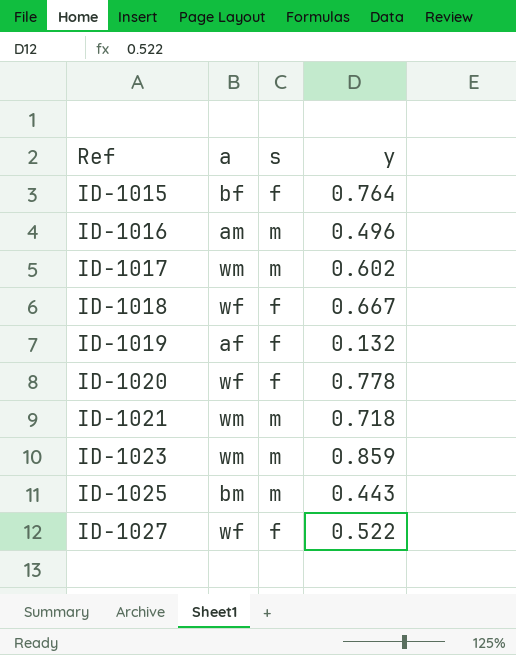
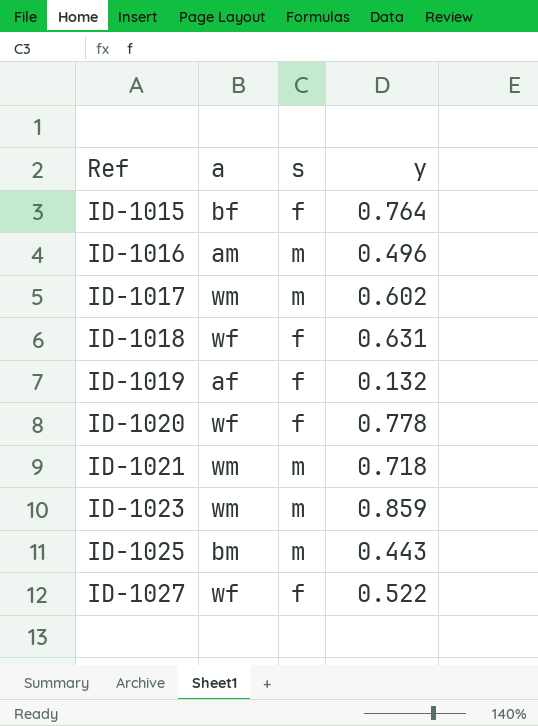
ID-1018 | y: 0.667 -> 0.631

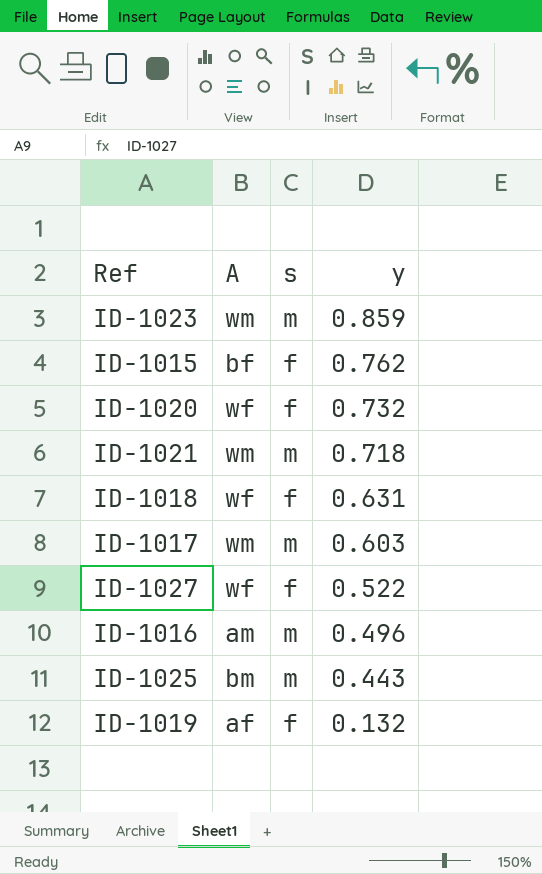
row order: Ref ascending -> y descending
column name: a -> A
ID-1015 | y: 0.764 -> 0.762
ID-1020 | y: 0.778 -> 0.732
ID-1017 | y: 0.602 -> 0.603

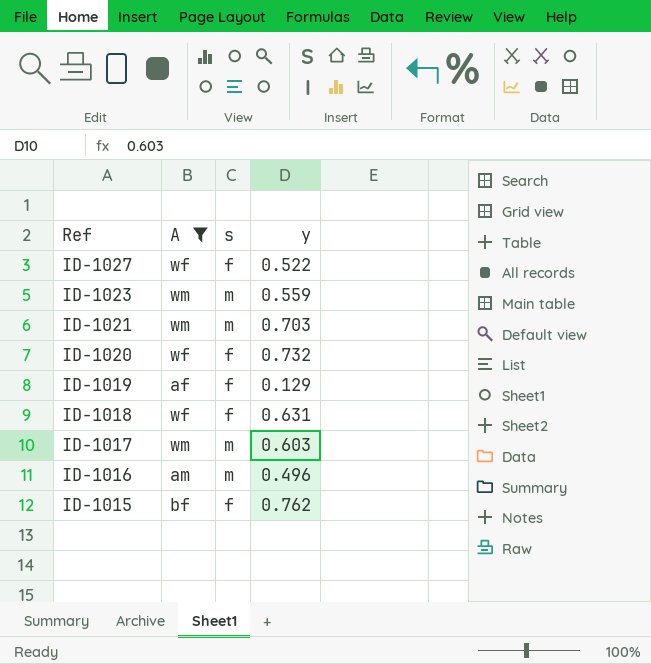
filter: none -> A != bm
row order: y descending -> Ref descending
ID-1023 | y: 0.859 -> 0.559
ID-1021 | y: 0.718 -> 0.703
ID-1019 | y: 0.132 -> 0.129

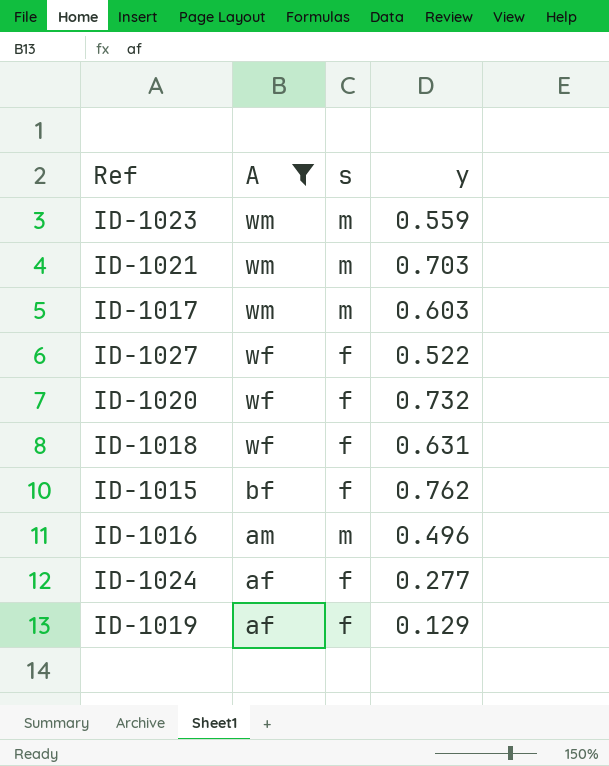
row order: Ref descending -> A descending
row ID-1024: none -> af | f | 0.277

